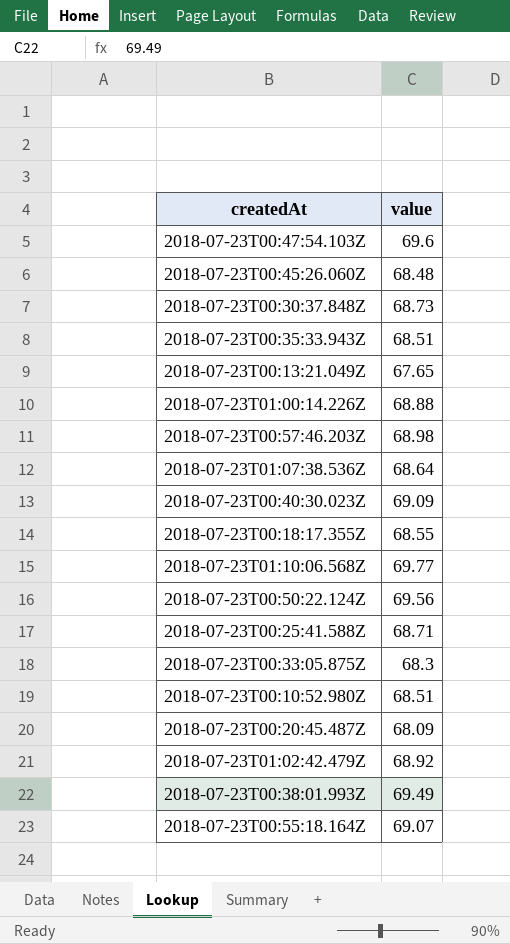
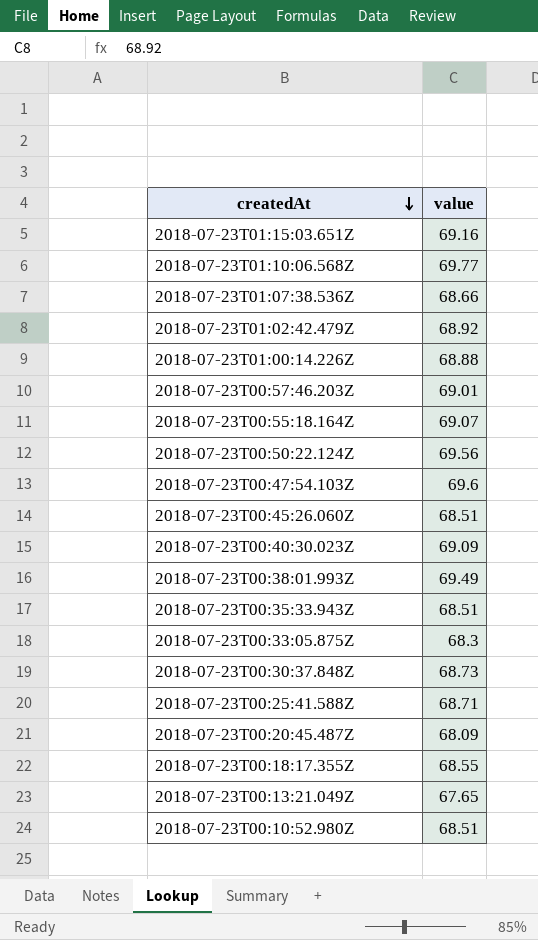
row order: none -> createdAt descending
row 2018-07-23T01:15:03.651Z: none -> 69.16
2018-07-23T01:07:38.536Z | value: 68.64 -> 68.66
2018-07-23T00:57:46.203Z | value: 68.98 -> 69.01
2018-07-23T00:45:26.060Z | value: 68.48 -> 68.51

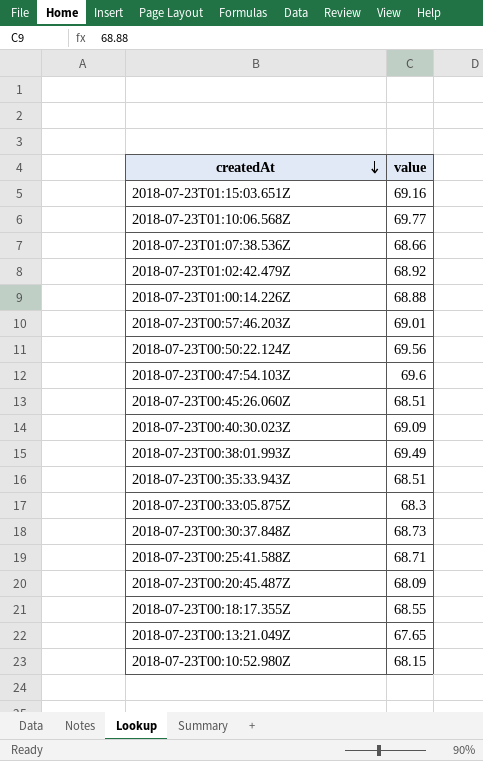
row 2018-07-23T00:55:18.164Z: 69.07 -> none
2018-07-23T00:10:52.980Z | value: 68.51 -> 68.15

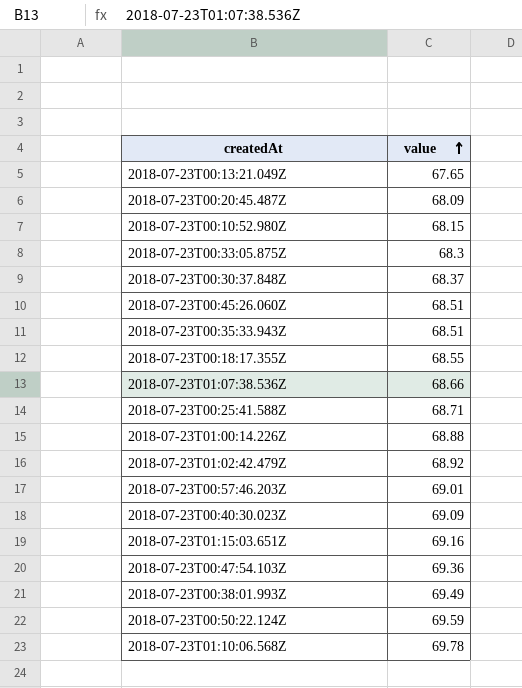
row order: createdAt descending -> value ascending
2018-07-23T00:30:37.848Z | value: 68.73 -> 68.37
2018-07-23T00:47:54.103Z | value: 69.6 -> 69.36
2018-07-23T00:50:22.124Z | value: 69.56 -> 69.59
2018-07-23T01:10:06.568Z | value: 69.77 -> 69.78

